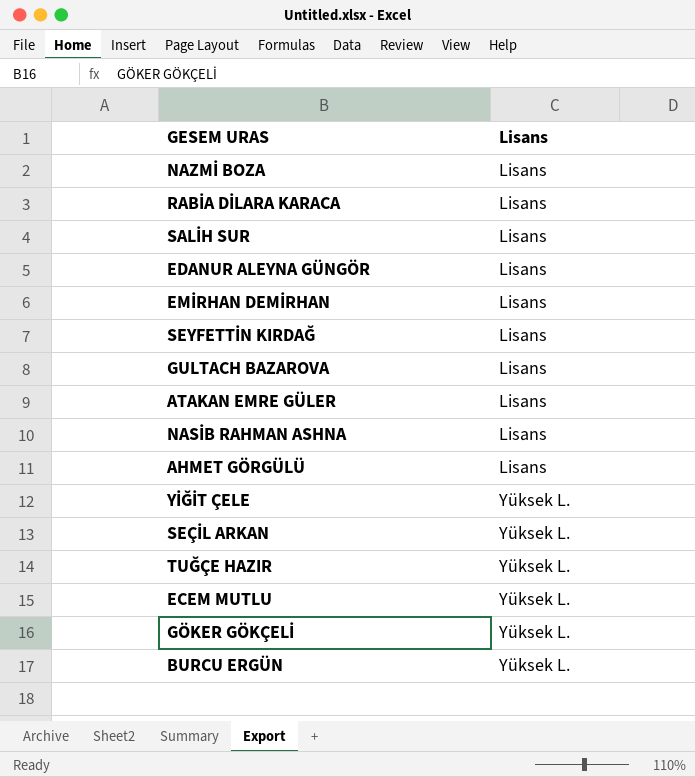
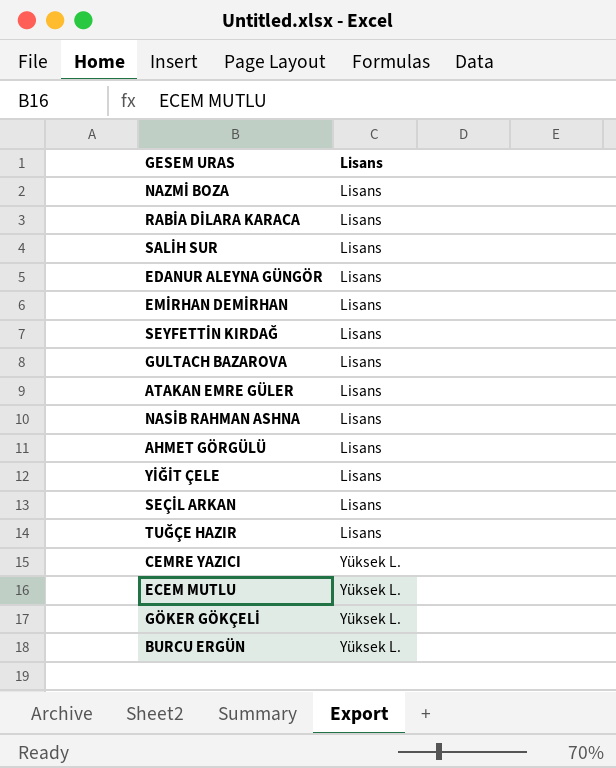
YİĞİT ÇELE | Lisans: Yüksek L. -> Lisans
SEÇİL ARKAN | Lisans: Yüksek L. -> Lisans
TUĞÇE HAZIR | Lisans: Yüksek L. -> Lisans
row CEMRE YAZICI: none -> Yüksek L.

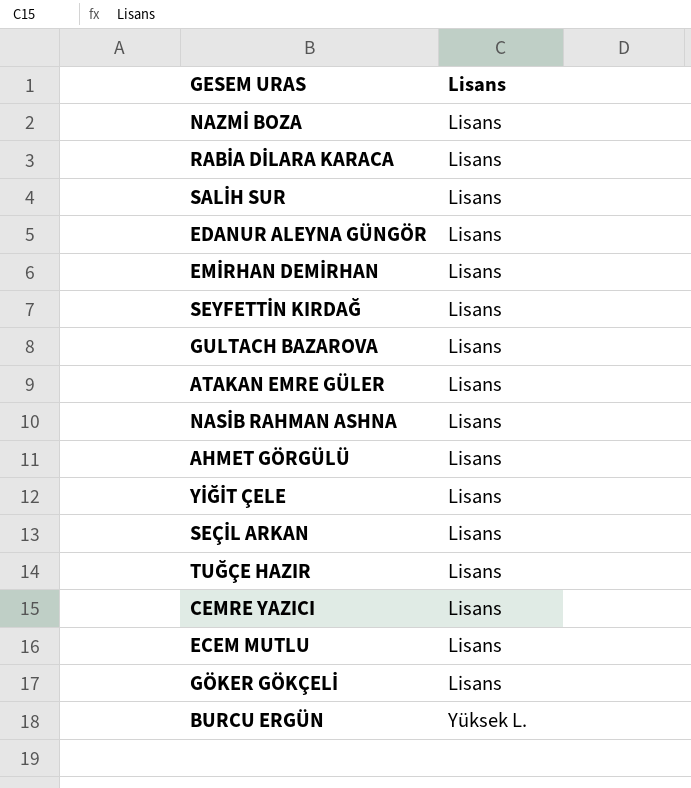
CEMRE YAZICI | Lisans: Yüksek L. -> Lisans
ECEM MUTLU | Lisans: Yüksek L. -> Lisans
GÖKER GÖKÇELİ | Lisans: Yüksek L. -> Lisans

